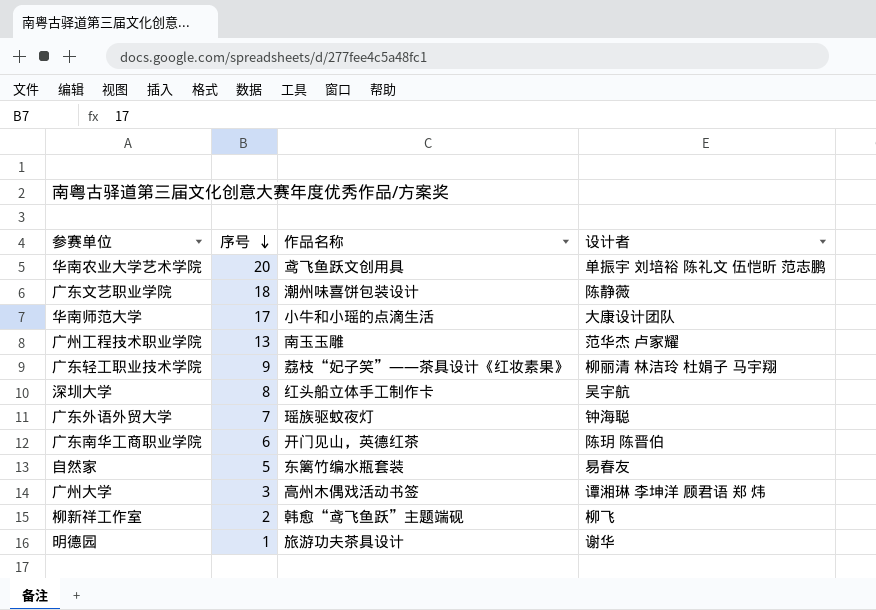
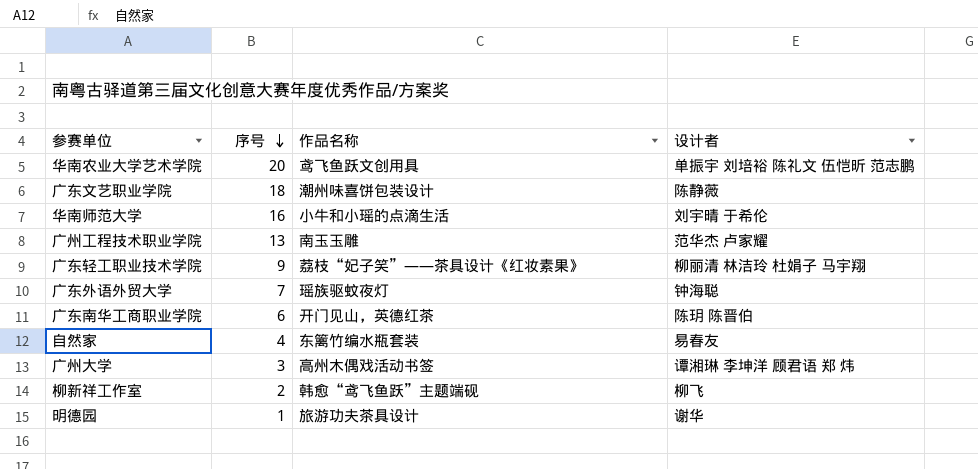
row 深圳大学: 8 | 红头船立体手工制作卡 | 吴宇航 -> none
华南师范大学 | 序号: 17 -> 16
华南师范大学 | 设计者: 大康设计团队 -> 刘宇晴 于希伦
自然家 | 序号: 5 -> 4

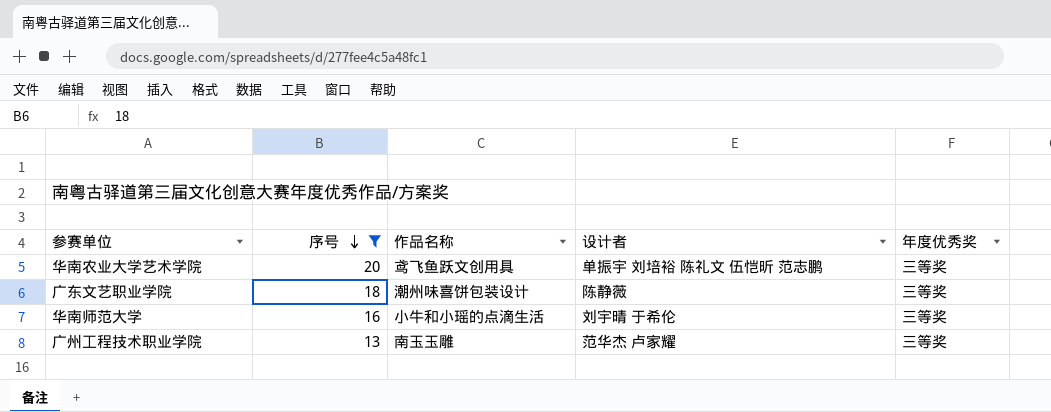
filter: none -> 序号 >= 13
column 年度优秀奖 | position: none -> 5

